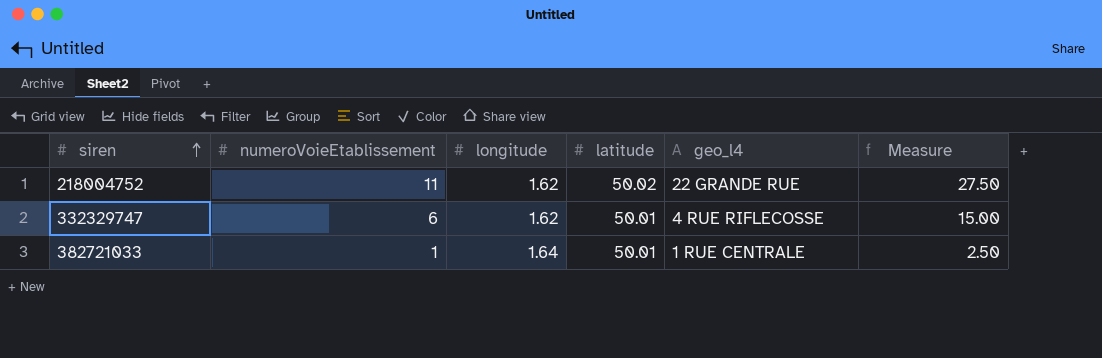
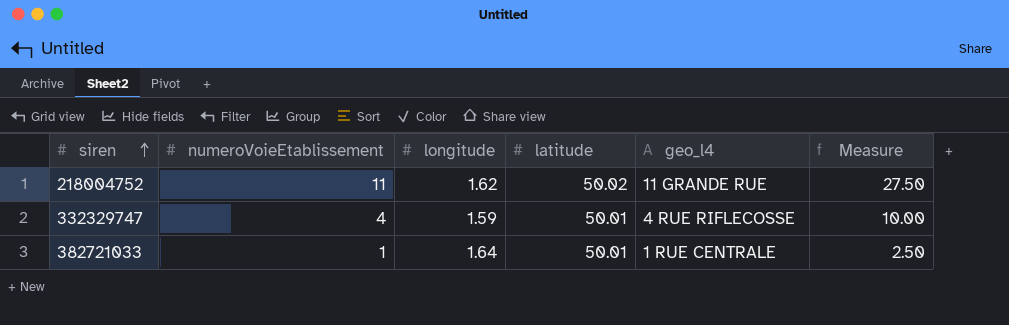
218004752 | geo_l4: 22 GRANDE RUE -> 11 GRANDE RUE
332329747 | numeroVoieEtablissement: 6 -> 4
332329747 | longitude: 1.62 -> 1.59
332329747 | Measure: 15.00 -> 10.00

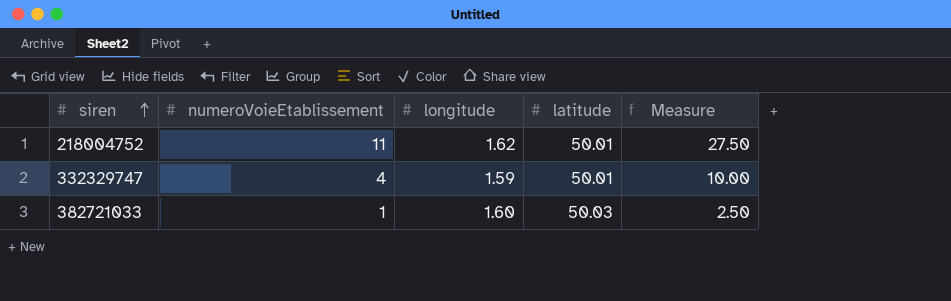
column geo_l4 | position: 5 -> none
218004752 | latitude: 50.02 -> 50.01
382721033 | longitude: 1.64 -> 1.60
382721033 | latitude: 50.01 -> 50.03

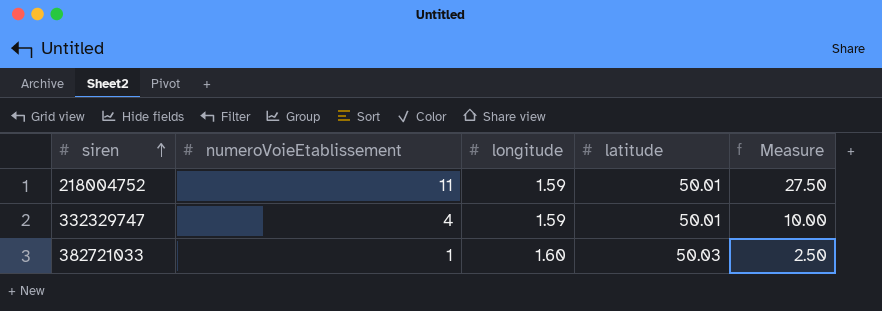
218004752 | longitude: 1.62 -> 1.59

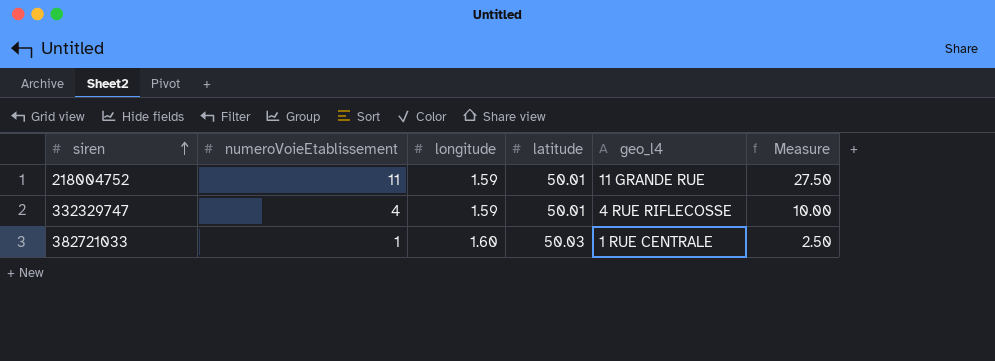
column geo_l4 | position: none -> 5

